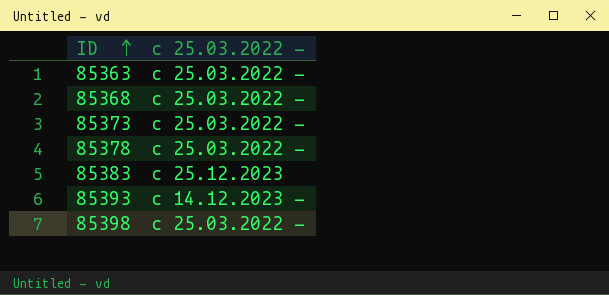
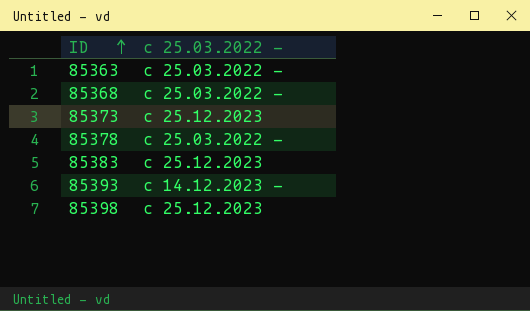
85373 | с 25.03.2022 -: с 25.03.2022 - -> с 25.12.2023
85398 | с 25.03.2022 -: с 25.03.2022 - -> с 25.12.2023

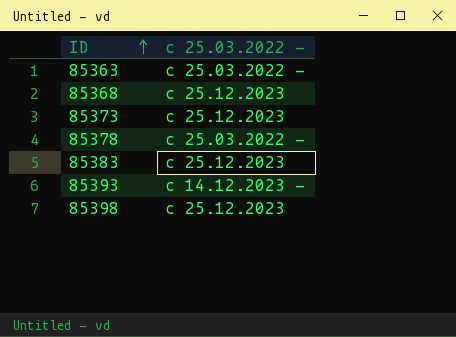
85368 | с 25.03.2022 -: с 25.03.2022 - -> с 25.12.2023

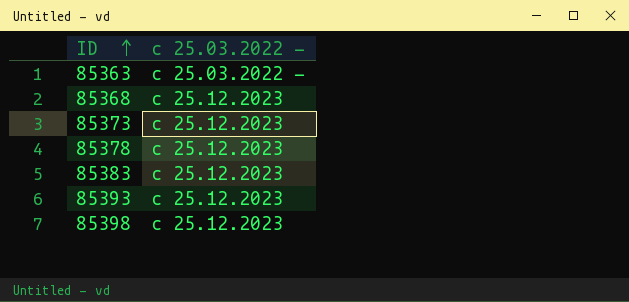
85378 | с 25.03.2022 -: с 25.03.2022 - -> с 25.12.2023
85393 | с 25.03.2022 -: c 14.12.2023 - -> с 25.12.2023

